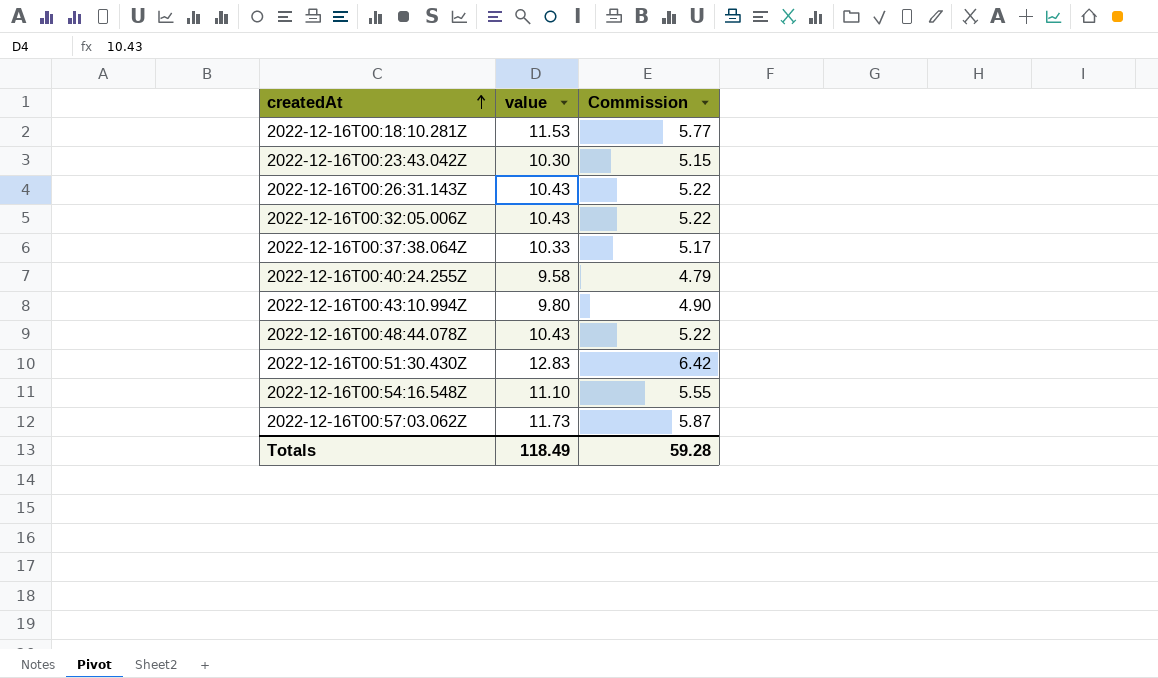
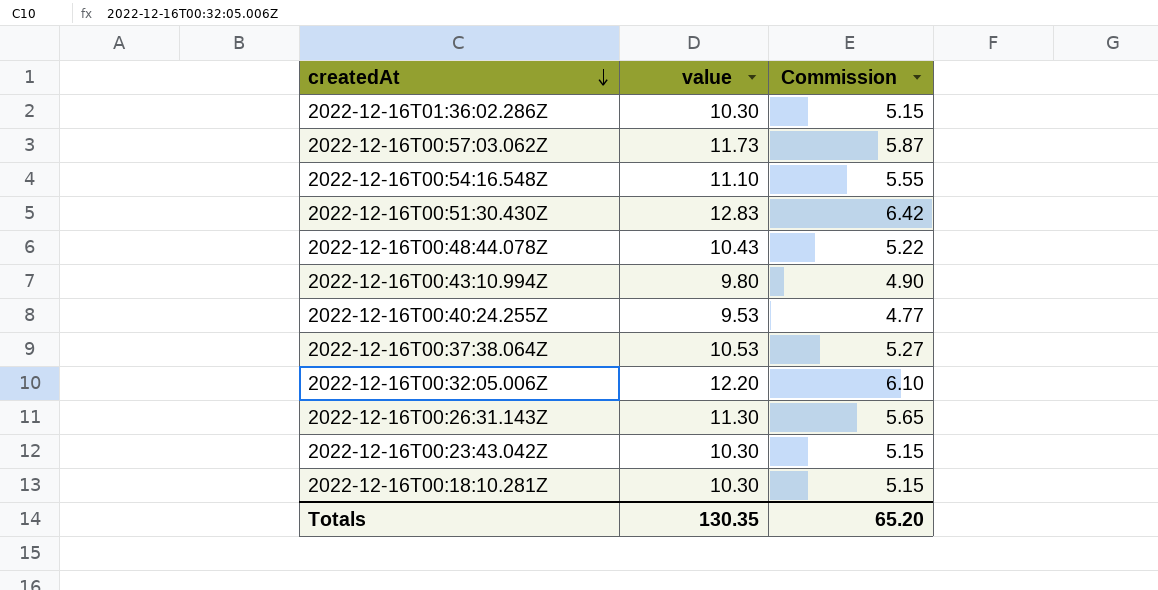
row order: createdAt ascending -> createdAt descending
row 2022-12-16T01:36:02.286Z: none -> 10.30 | 5.15
2022-12-16T00:40:24.255Z | value: 9.58 -> 9.53
2022-12-16T00:40:24.255Z | Commission: 4.79 -> 4.77
2022-12-16T00:37:38.064Z | value: 10.33 -> 10.53
2022-12-16T00:37:38.064Z | Commission: 5.17 -> 5.27
2022-12-16T00:32:05.006Z | value: 10.43 -> 12.20
2022-12-16T00:32:05.006Z | Commission: 5.22 -> 6.10
2022-12-16T00:26:31.143Z | value: 10.43 -> 11.30
2022-12-16T00:26:31.143Z | Commission: 5.22 -> 5.65
2022-12-16T00:18:10.281Z | value: 11.53 -> 10.30
2022-12-16T00:18:10.281Z | Commission: 5.77 -> 5.15
Totals | value: 118.49 -> 130.35
Totals | Commission: 59.28 -> 65.20

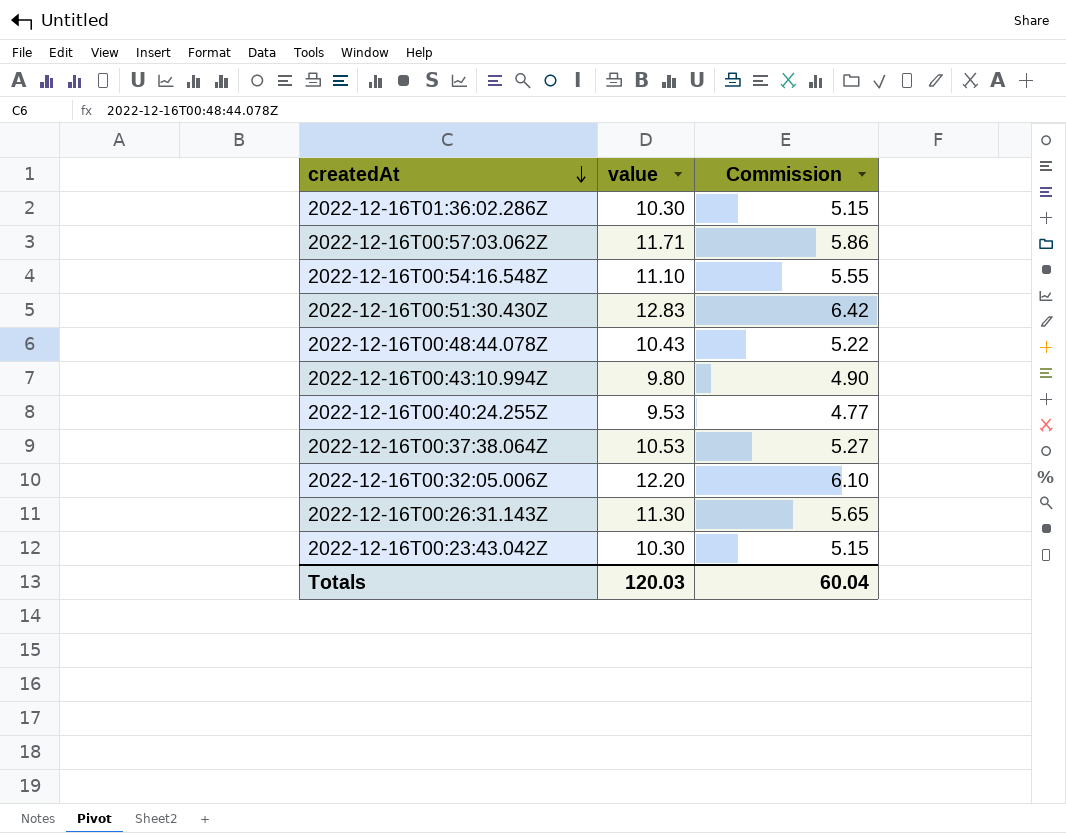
row 2022-12-16T00:18:10.281Z: 10.30 | 5.15 -> none
2022-12-16T00:57:03.062Z | value: 11.73 -> 11.71
2022-12-16T00:57:03.062Z | Commission: 5.87 -> 5.86
Totals | value: 130.35 -> 120.03
Totals | Commission: 65.20 -> 60.04

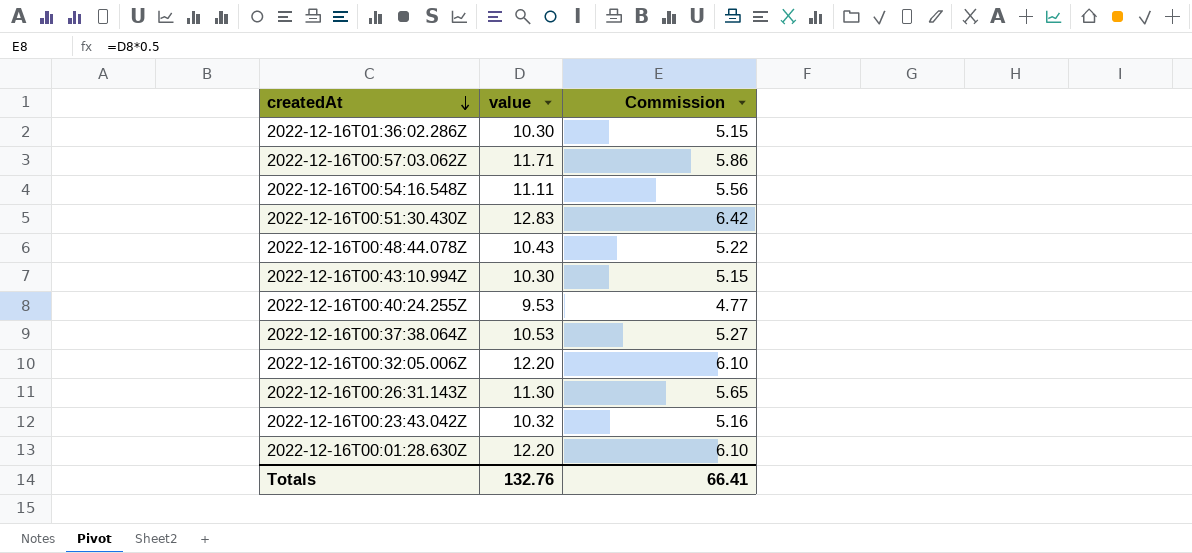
2022-12-16T00:54:16.548Z | value: 11.10 -> 11.11
2022-12-16T00:54:16.548Z | Commission: 5.55 -> 5.56
2022-12-16T00:43:10.994Z | value: 9.80 -> 10.30
2022-12-16T00:43:10.994Z | Commission: 4.90 -> 5.15
2022-12-16T00:23:43.042Z | value: 10.30 -> 10.32
2022-12-16T00:23:43.042Z | Commission: 5.15 -> 5.16
row 2022-12-16T00:01:28.630Z: none -> 12.20 | 6.10
Totals | value: 120.03 -> 132.76
Totals | Commission: 60.04 -> 66.41

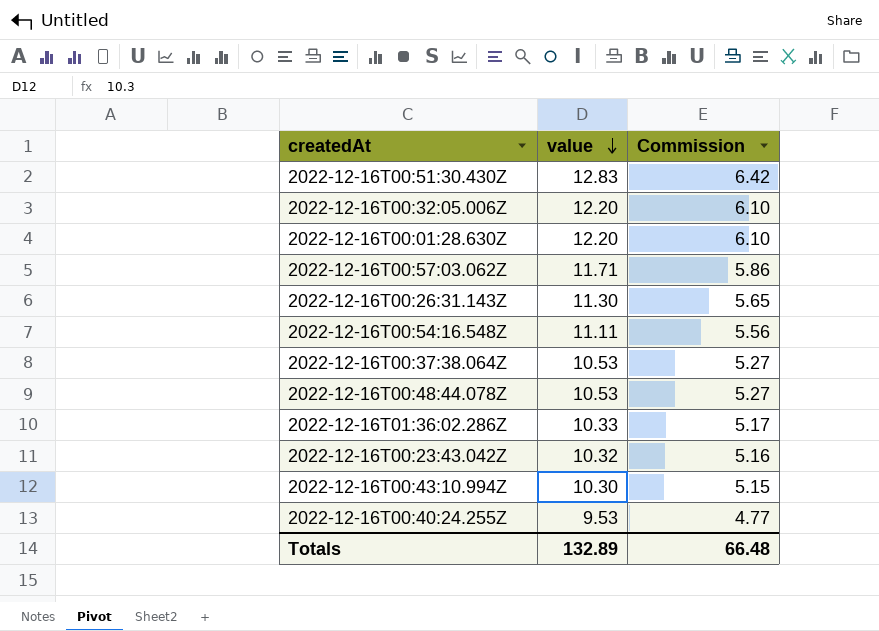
row order: createdAt descending -> value descending
2022-12-16T00:48:44.078Z | value: 10.43 -> 10.53
2022-12-16T00:48:44.078Z | Commission: 5.22 -> 5.27
2022-12-16T01:36:02.286Z | value: 10.30 -> 10.33
2022-12-16T01:36:02.286Z | Commission: 5.15 -> 5.17
Totals | value: 132.76 -> 132.89
Totals | Commission: 66.41 -> 66.48

